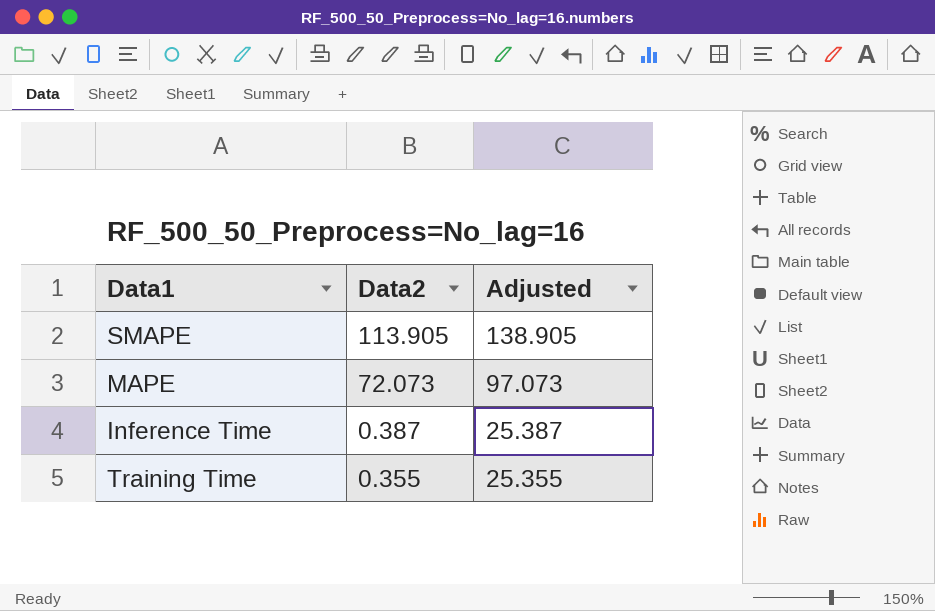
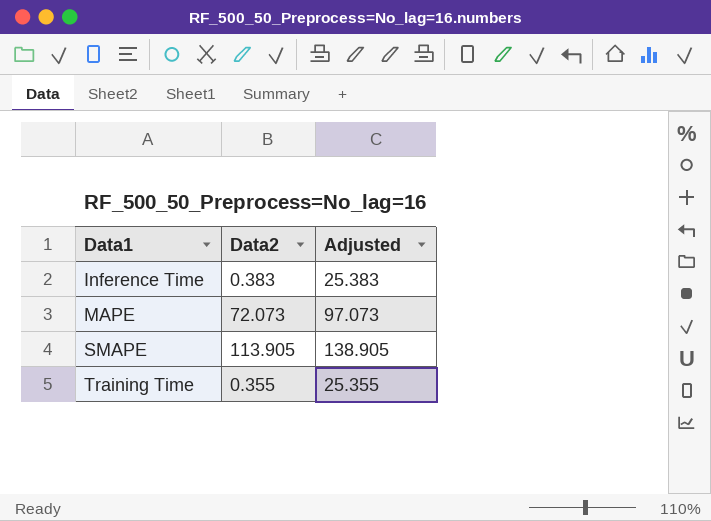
row order: Data2 descending -> Data1 ascending
Inference Time | Data2: 0.387 -> 0.383
Inference Time | Adjusted: 25.387 -> 25.383

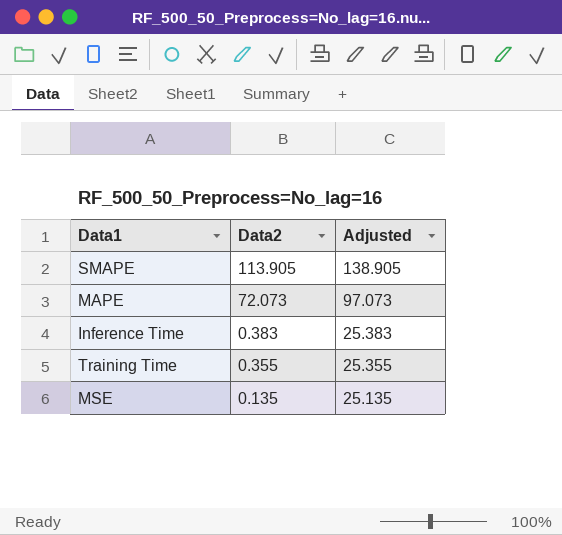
row order: Data1 ascending -> Data2 descending
row MSE: none -> 0.135 | 25.135

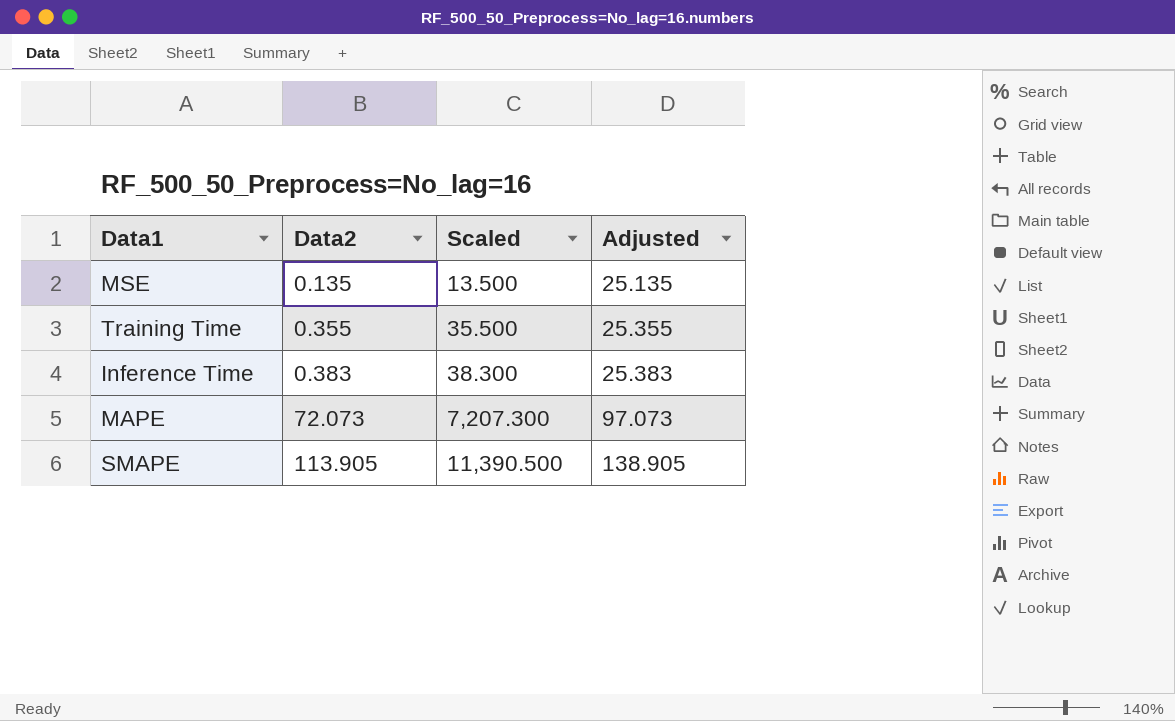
row order: Data2 descending -> Data2 ascending
column Scaled | formula: none -> [Data2] * 100

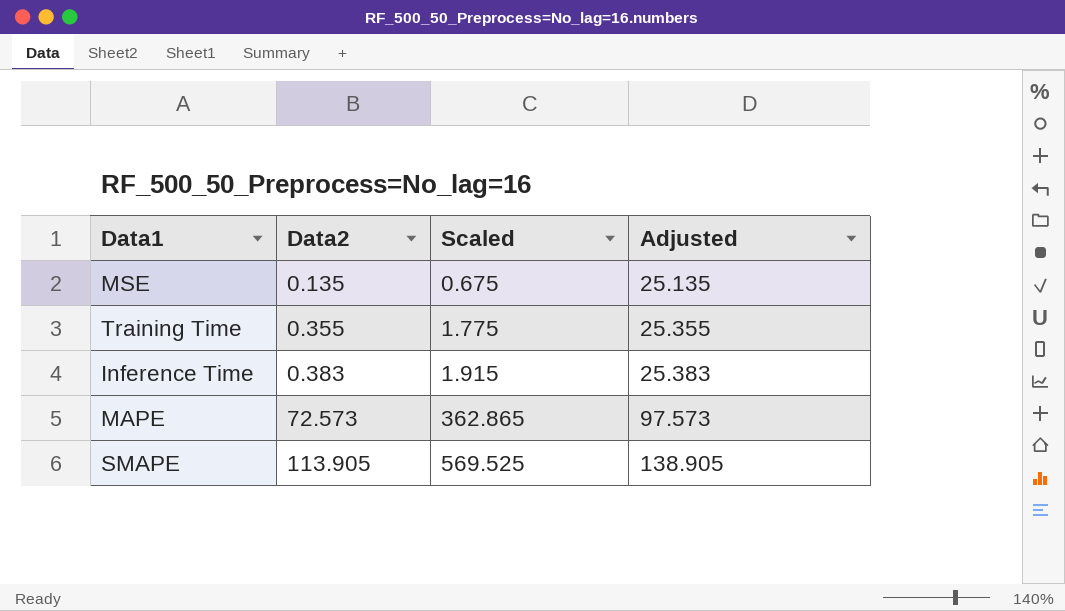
column Scaled | formula: [Data2] * 100 -> [Data2] * 5
MAPE | Data2: 72.073 -> 72.573
MAPE | Adjusted: 97.073 -> 97.573

